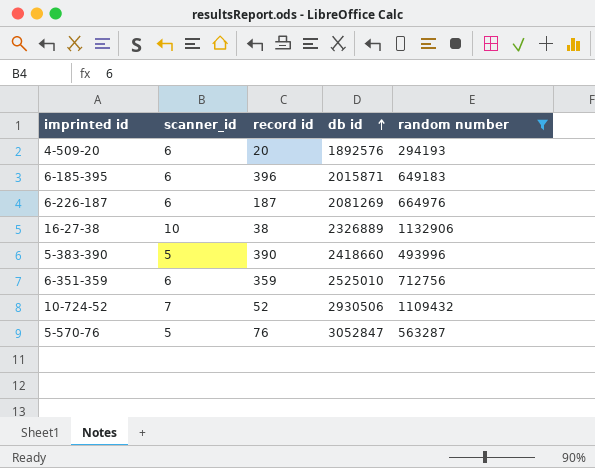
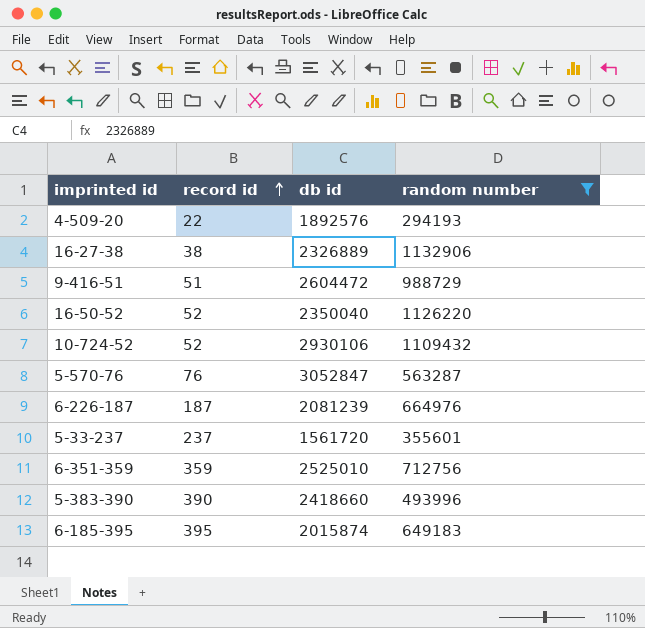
row order: db id ascending -> record id ascending
column scanner_id | position: 2 -> none
4-509-20 | record id: 20 -> 22
row 9-416-51: none -> 51 | 2604472 | 988729
row 16-50-52: none -> 52 | 2350040 | 1126220
10-724-52 | db id: 2930506 -> 2930106
6-226-187 | db id: 2081269 -> 2081239
row 5-33-237: none -> 237 | 1561720 | 355601
6-185-395 | record id: 396 -> 395
6-185-395 | db id: 2015871 -> 2015874

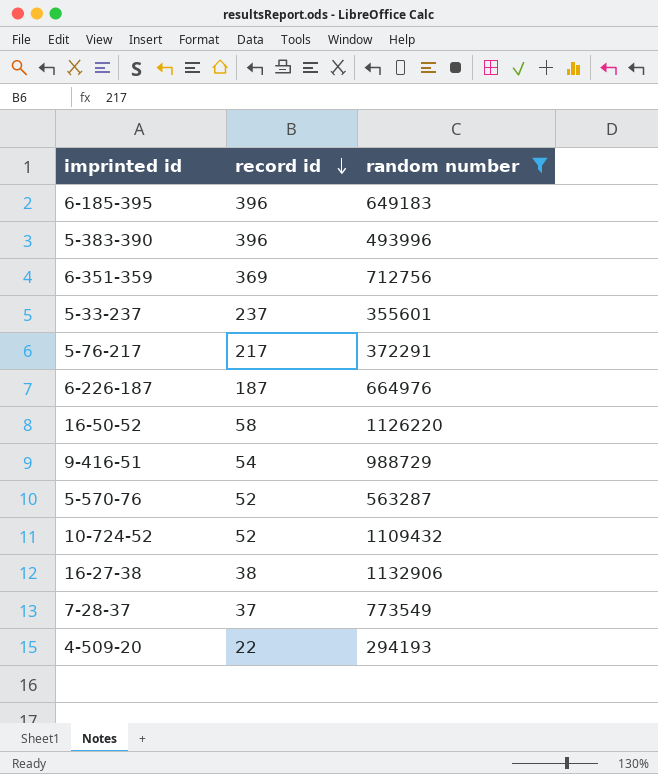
row order: record id ascending -> record id descending
column db id | position: 3 -> none
6-185-395 | record id: 395 -> 396
5-383-390 | record id: 390 -> 396
6-351-359 | record id: 359 -> 369
row 5-76-217: none -> 217 | 372291
16-50-52 | record id: 52 -> 58
9-416-51 | record id: 51 -> 54
5-570-76 | record id: 76 -> 52
row 7-28-37: none -> 37 | 773549

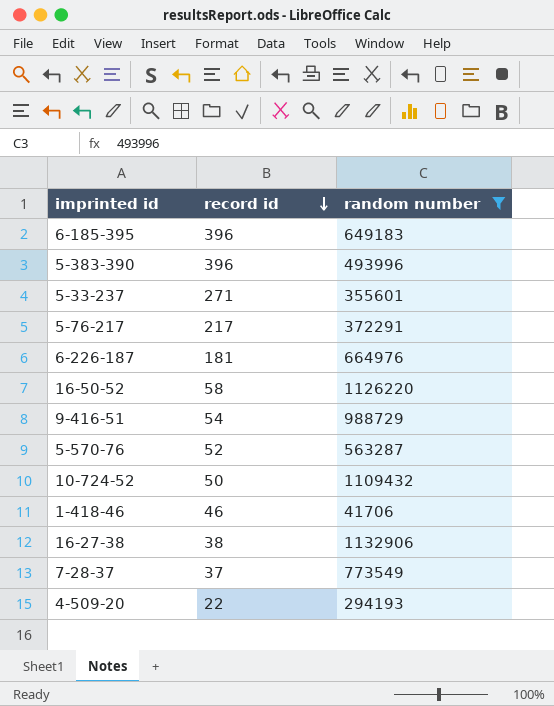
row 6-351-359: 369 | 712756 -> none
5-33-237 | record id: 237 -> 271
6-226-187 | record id: 187 -> 181
10-724-52 | record id: 52 -> 50
row 1-418-46: none -> 46 | 41706

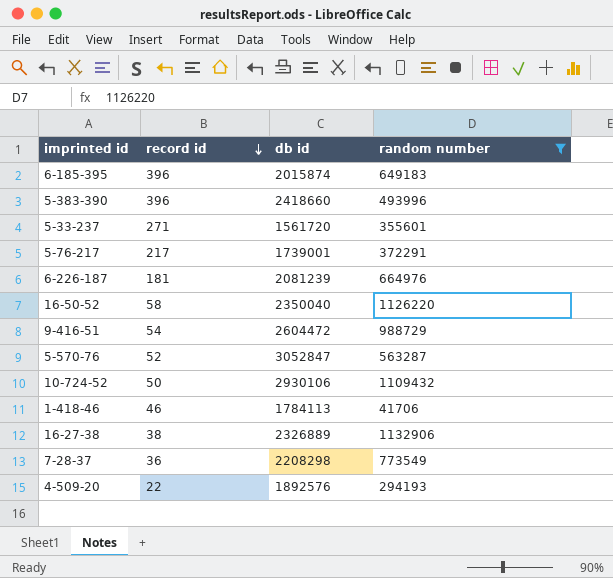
column db id | position: none -> 3
7-28-37 | record id: 37 -> 36

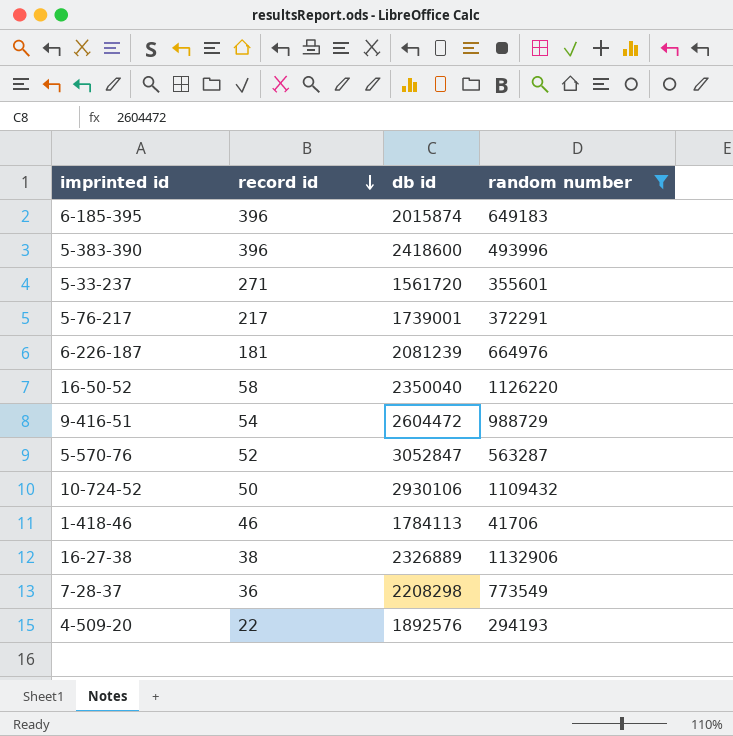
5-383-390 | db id: 2418660 -> 2418600

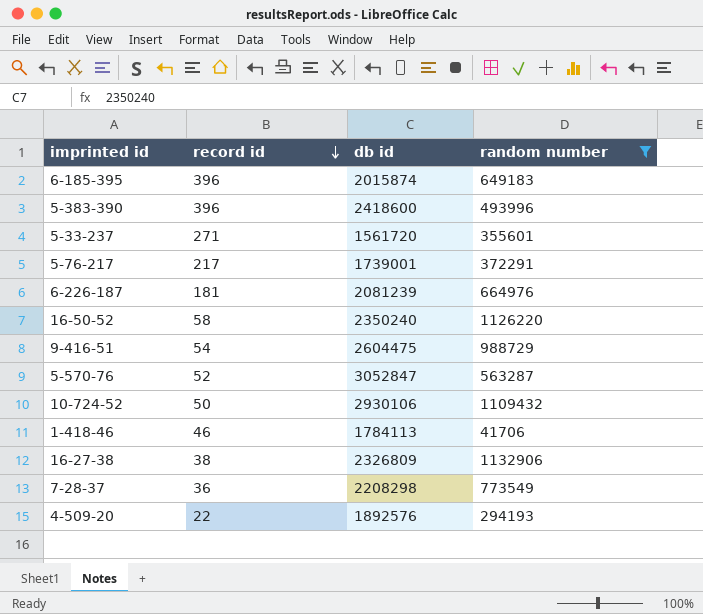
16-50-52 | db id: 2350040 -> 2350240
9-416-51 | db id: 2604472 -> 2604475
16-27-38 | db id: 2326889 -> 2326809

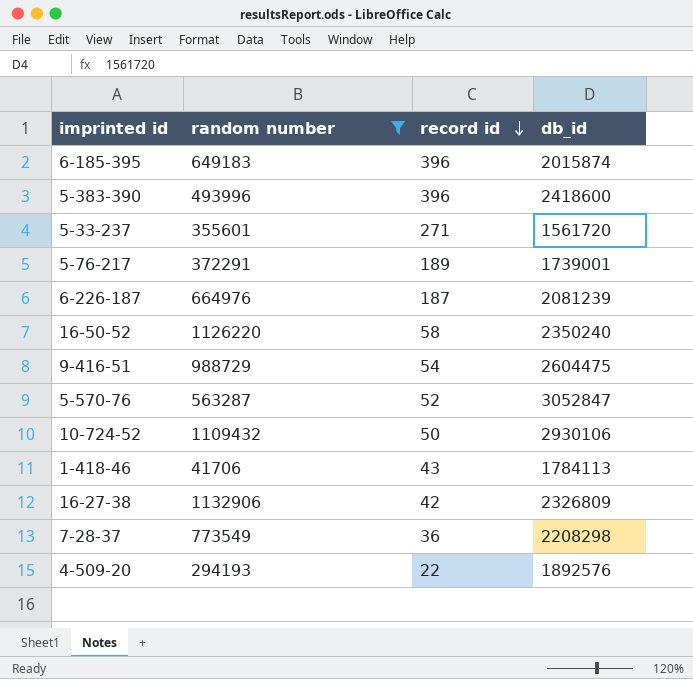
column random number | position: 4 -> 2
column name: db id -> db_id
5-76-217 | record id: 217 -> 189
6-226-187 | record id: 181 -> 187
1-418-46 | record id: 46 -> 43
16-27-38 | record id: 38 -> 42

